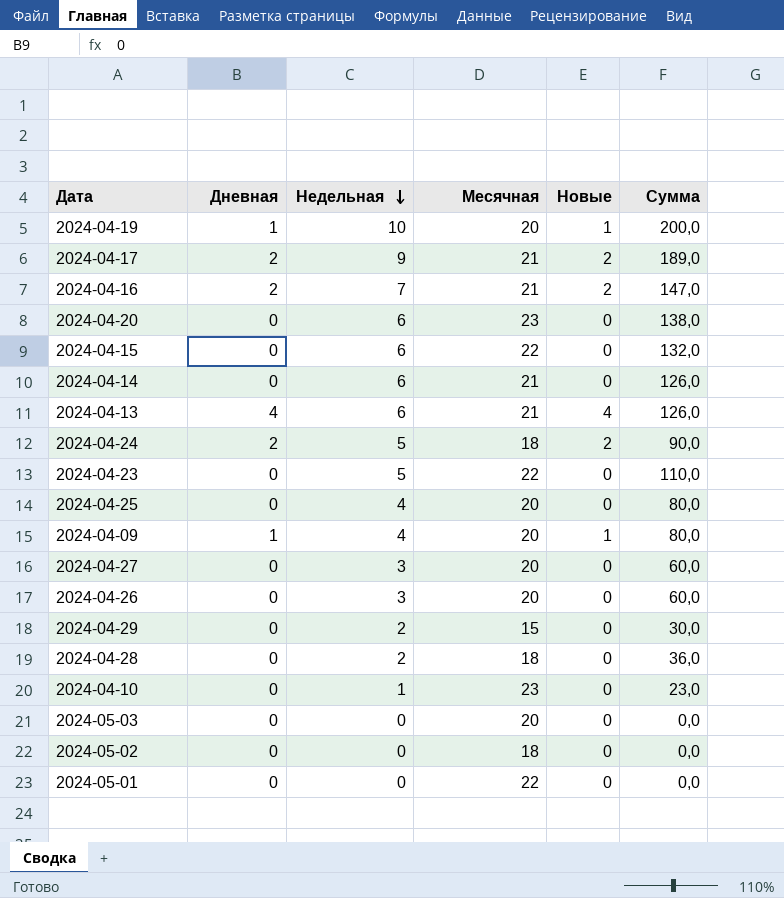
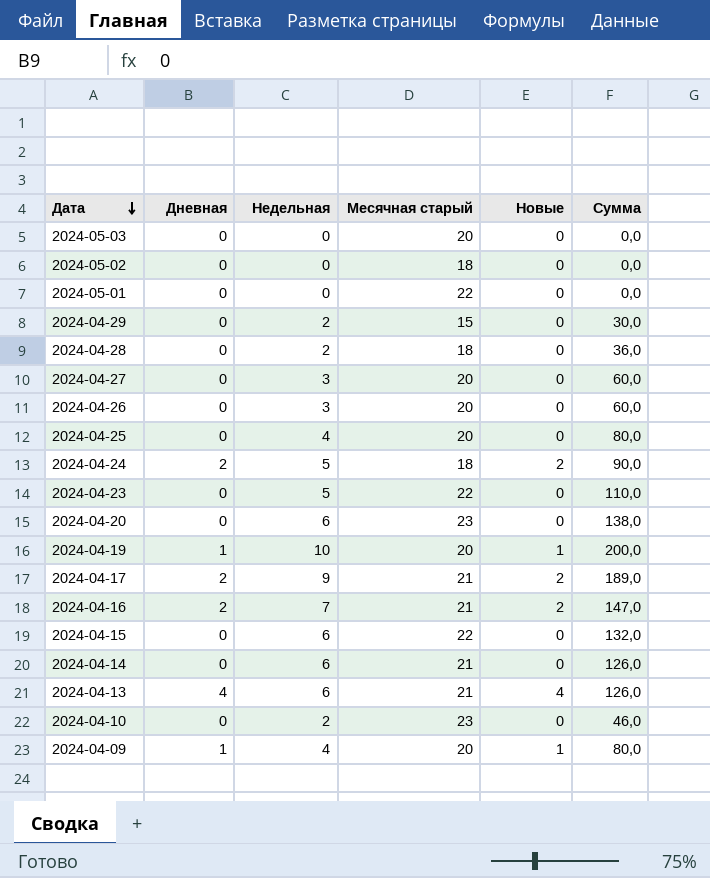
row order: Недельная descending -> Дата descending
column name: Месячная -> Месячная старый
2024-04-10 | Недельная: 1 -> 2
2024-04-10 | Сумма: 23,0 -> 46,0

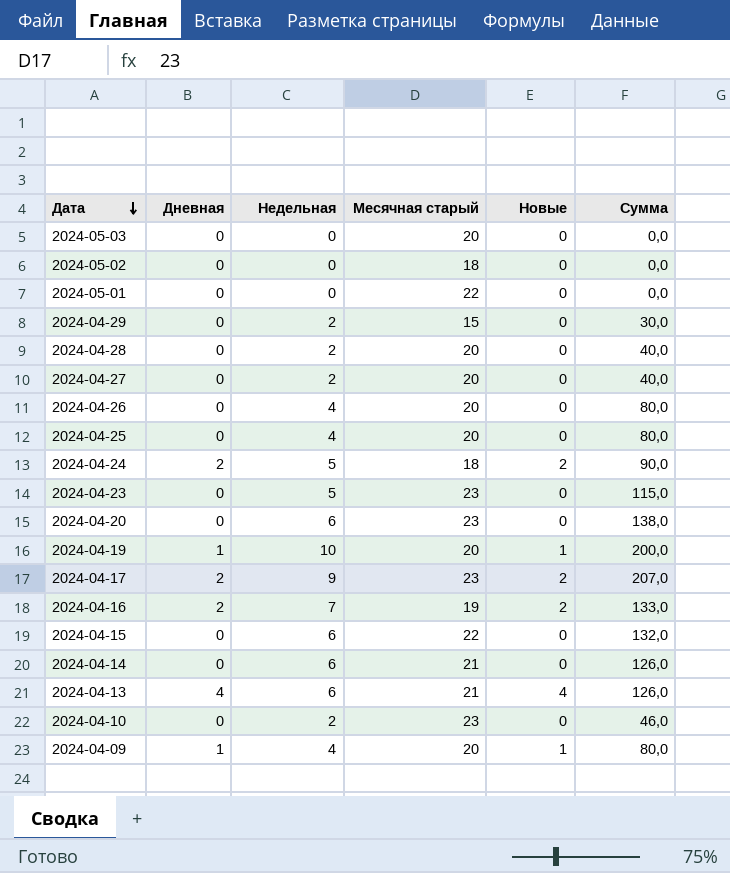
2024-04-28 | Месячная старый: 18 -> 20
2024-04-28 | Сумма: 36,0 -> 40,0
2024-04-27 | Недельная: 3 -> 2
2024-04-27 | Сумма: 60,0 -> 40,0
2024-04-26 | Недельная: 3 -> 4
2024-04-26 | Сумма: 60,0 -> 80,0
2024-04-23 | Месячная старый: 22 -> 23
2024-04-23 | Сумма: 110,0 -> 115,0
2024-04-17 | Месячная старый: 21 -> 23
2024-04-17 | Сумма: 189,0 -> 207,0
2024-04-16 | Месячная старый: 21 -> 19
2024-04-16 | Сумма: 147,0 -> 133,0

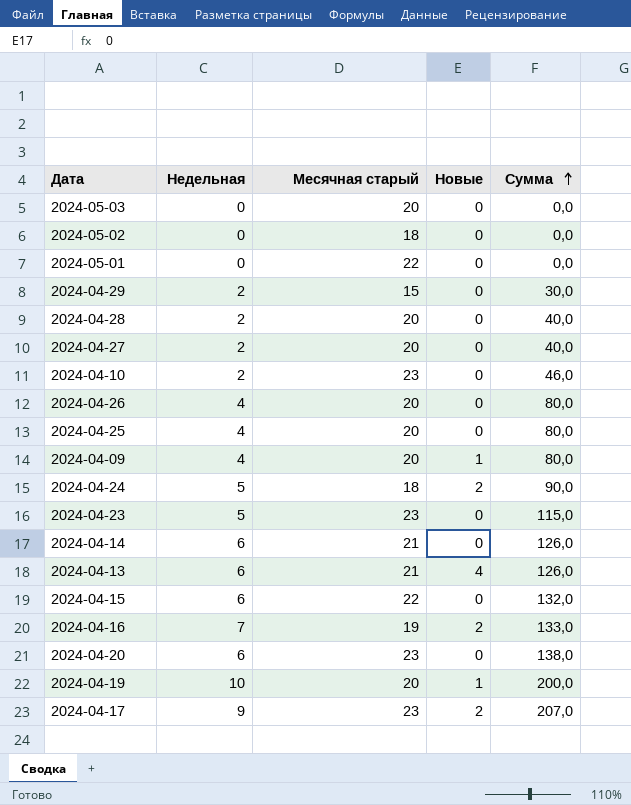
row order: Дата descending -> Сумма ascending
column Дневная | position: 2 -> none

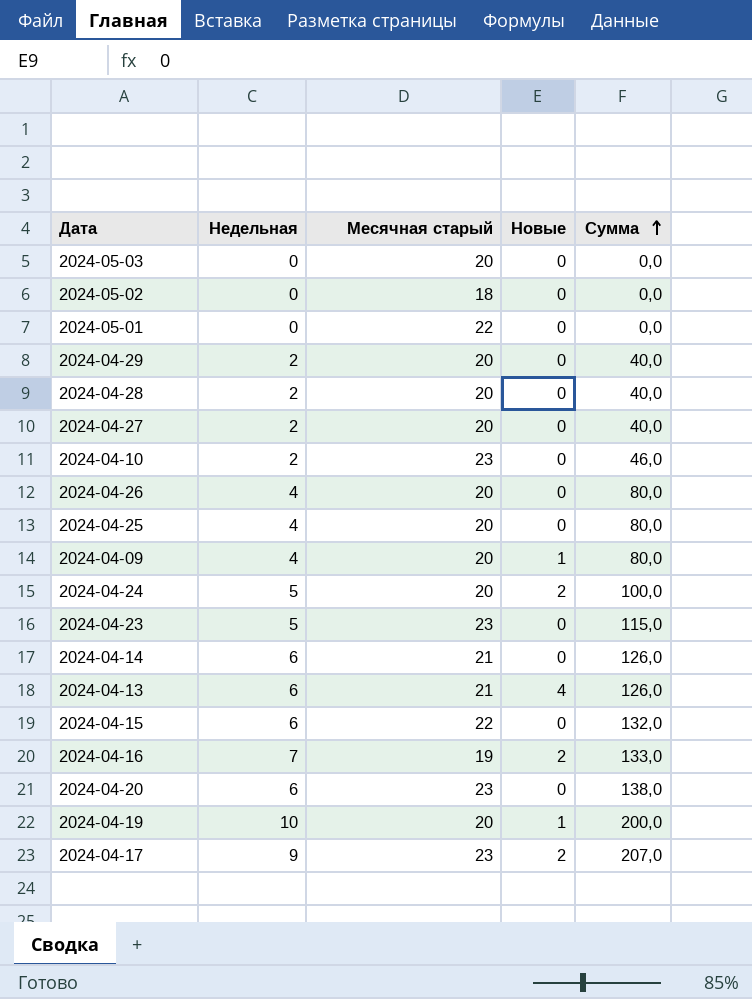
2024-04-29 | Месячная старый: 15 -> 20
2024-04-29 | Сумма: 30,0 -> 40,0
2024-04-24 | Месячная старый: 18 -> 20
2024-04-24 | Сумма: 90,0 -> 100,0

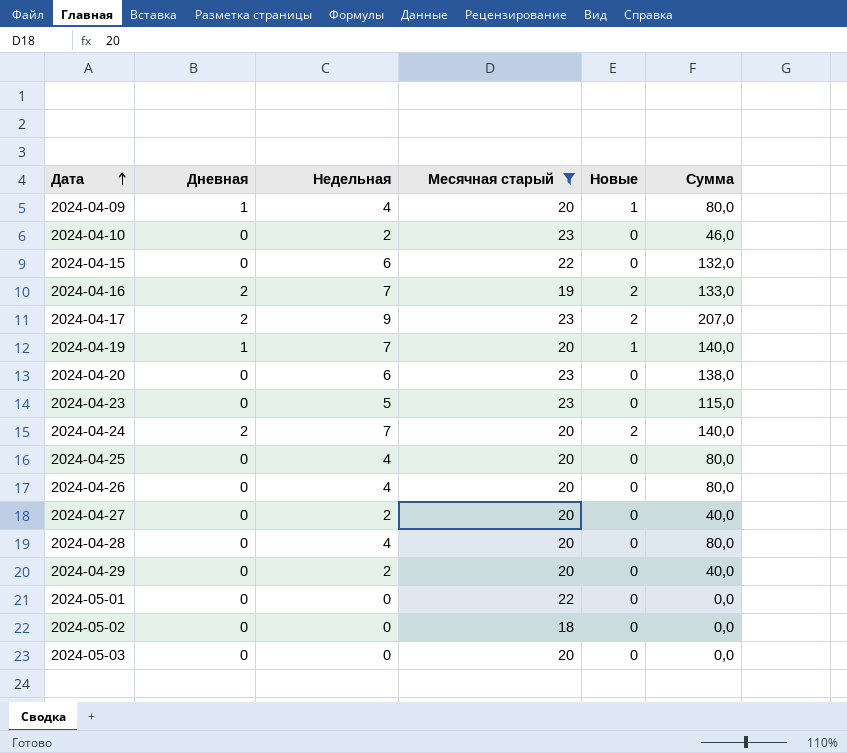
filter: none -> Месячная старый != 21
row order: Сумма ascending -> Дата ascending
column Дневная | position: none -> 2
2024-04-19 | Недельная: 10 -> 7
2024-04-19 | Сумма: 200,0 -> 140,0
2024-04-24 | Недельная: 5 -> 7
2024-04-24 | Сумма: 100,0 -> 140,0
2024-04-28 | Недельная: 2 -> 4
2024-04-28 | Сумма: 40,0 -> 80,0

